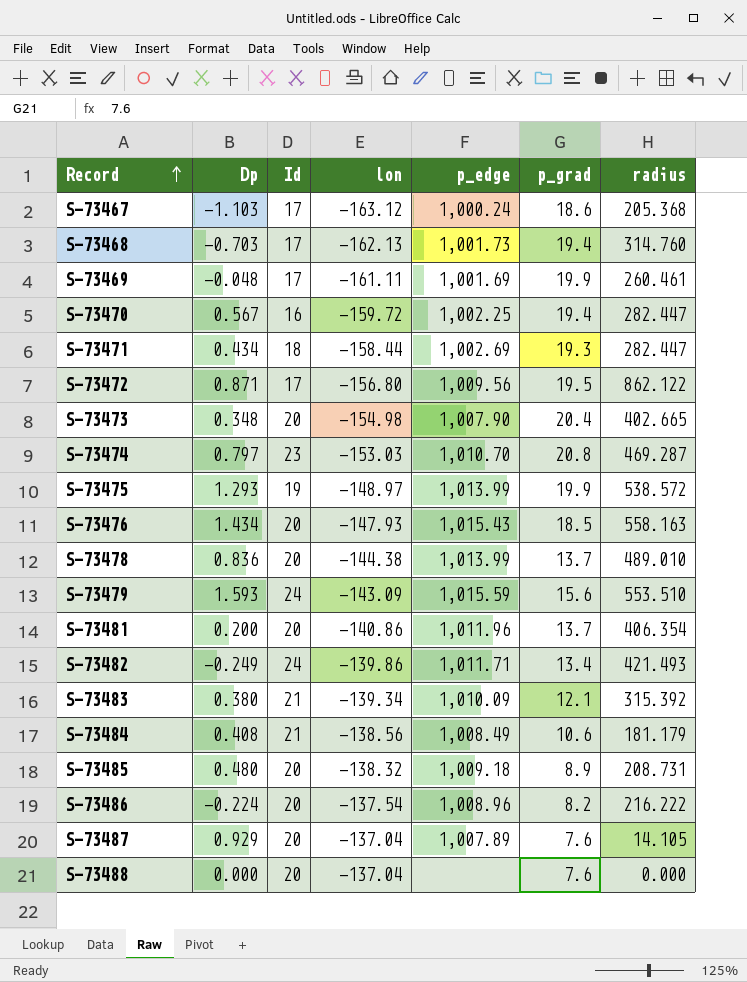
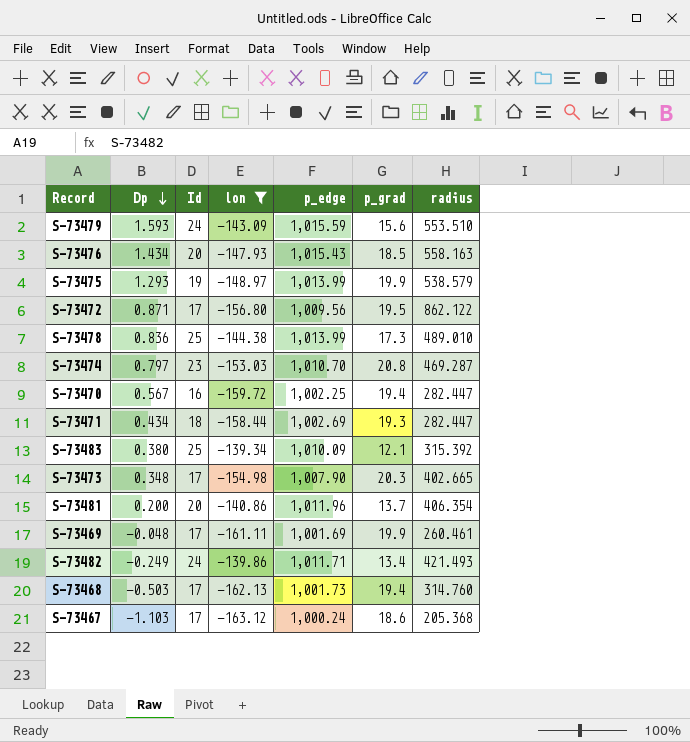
filter: none -> lon <= -139.34
row order: Record ascending -> Dp descending
S-73475 | radius: 538.572 -> 538.579
S-73478 | Id: 20 -> 25
S-73478 | p_grad: 13.7 -> 17.3
S-73483 | Id: 21 -> 25
S-73473 | Id: 20 -> 17
S-73473 | p_grad: 20.4 -> 20.3
S-73468 | Dp: -0.703 -> -0.503

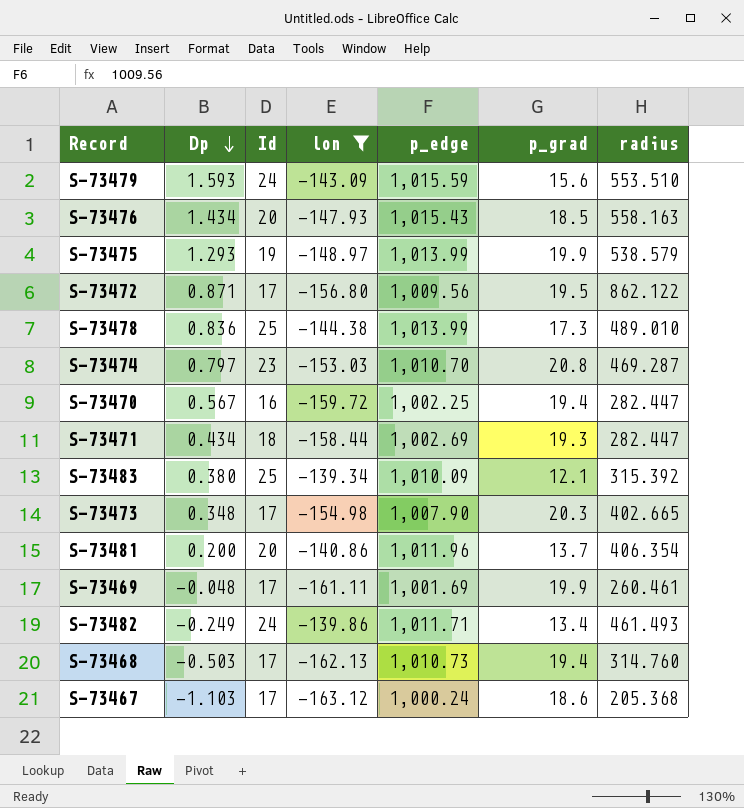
S-73482 | radius: 421.493 -> 461.493
S-73468 | p_edge: 1,001.73 -> 1,010.73

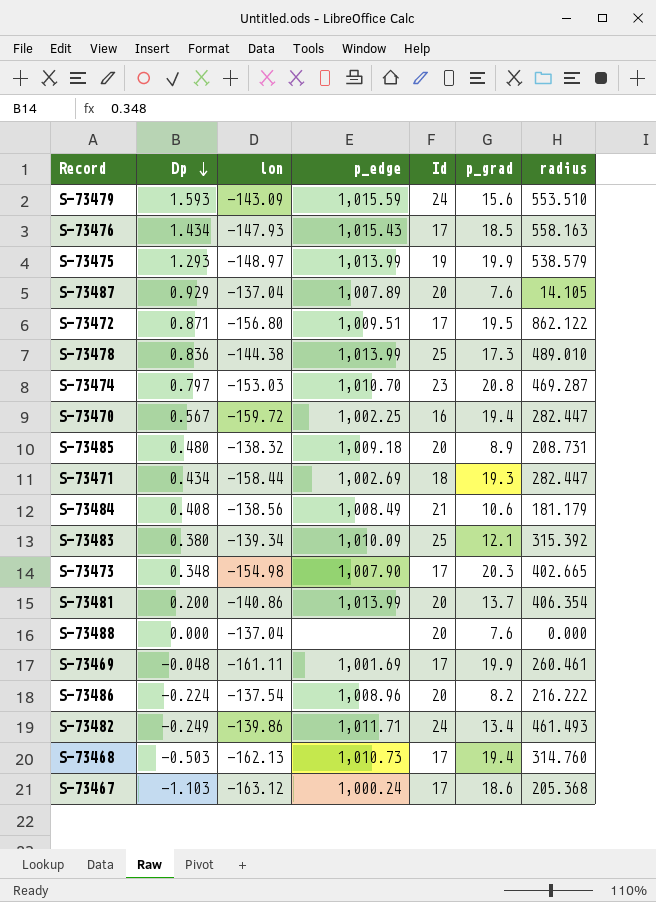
filter: lon <= -139.34 -> none
column Id | position: 3 -> 5
S-73476 | Id: 20 -> 17
S-73472 | p_edge: 1,009.56 -> 1,009.51
S-73481 | p_edge: 1,011.96 -> 1,013.99

